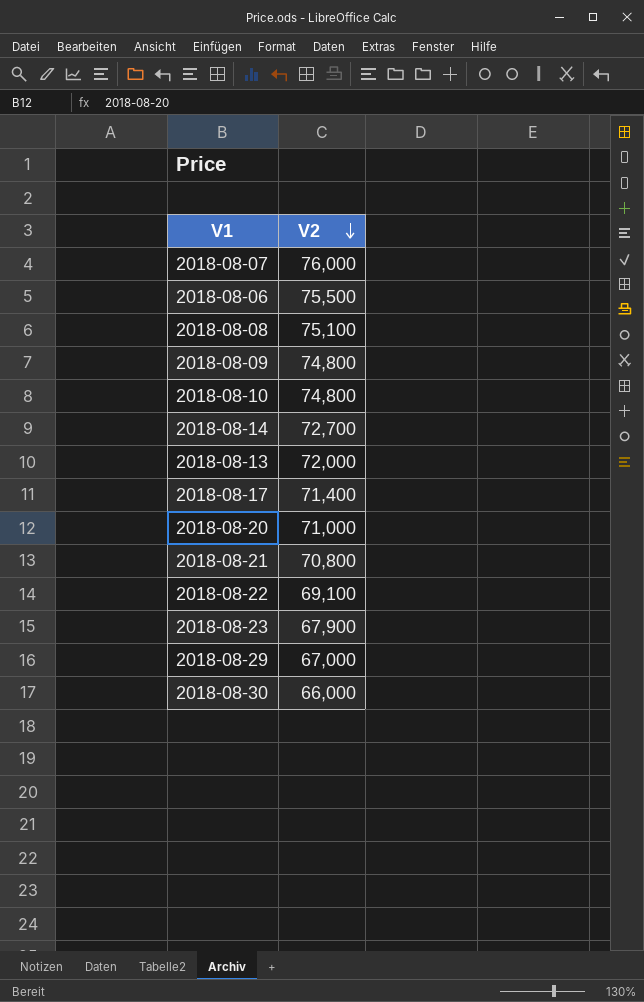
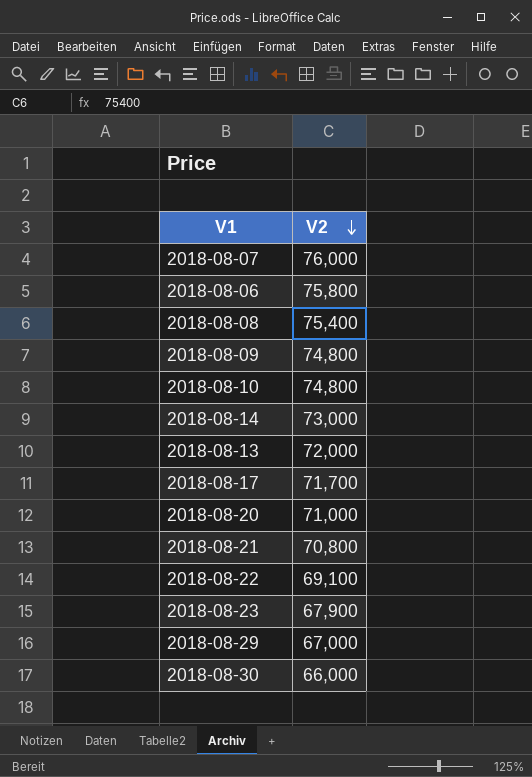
2018-08-06 | V2: 75,500 -> 75,800
2018-08-08 | V2: 75,100 -> 75,400
2018-08-14 | V2: 72,700 -> 73,000
2018-08-17 | V2: 71,400 -> 71,700

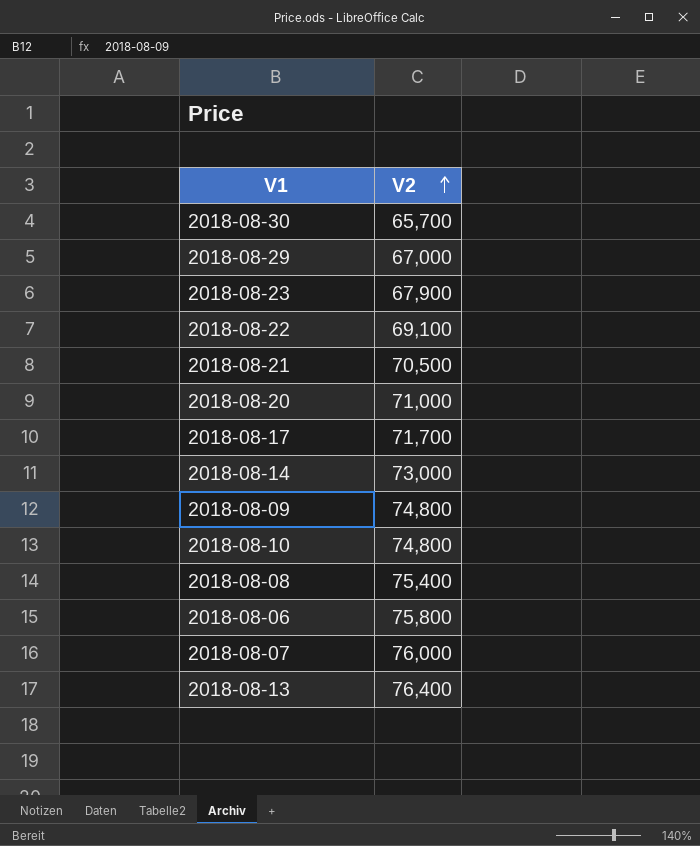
row order: V2 descending -> V2 ascending
2018-08-30 | V2: 66,000 -> 65,700
2018-08-21 | V2: 70,800 -> 70,500
2018-08-13 | V2: 72,000 -> 76,400

